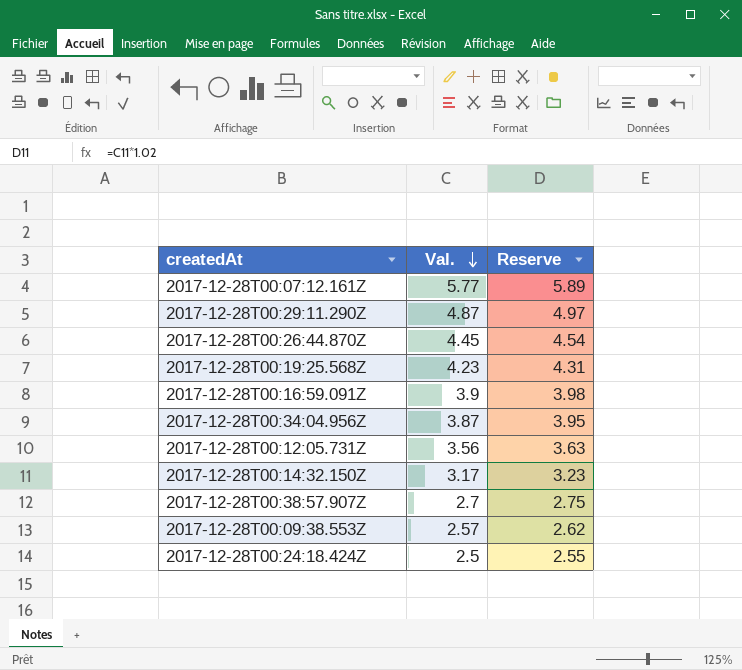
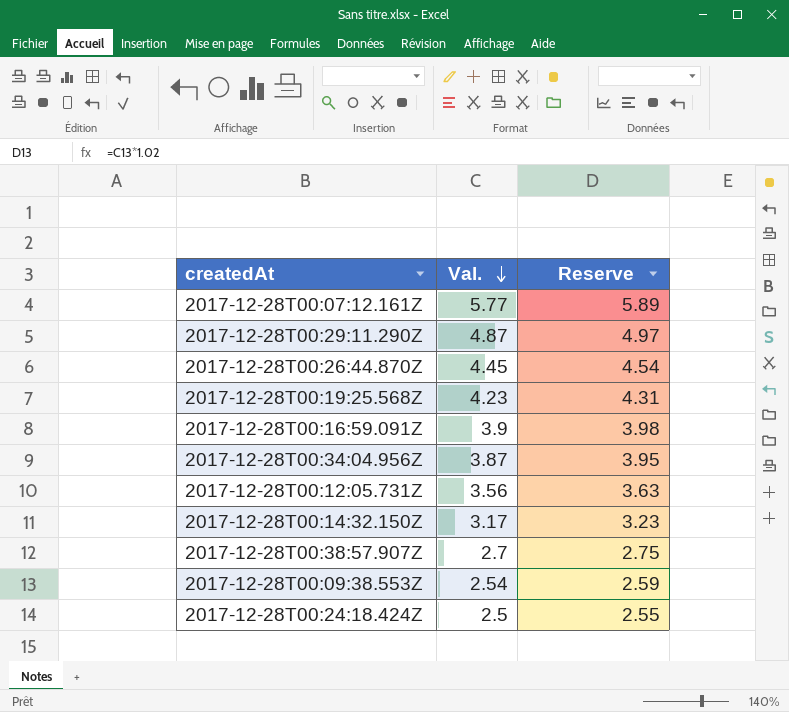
2017-12-28T00:09:38.553Z | Val.: 2.57 -> 2.54
2017-12-28T00:09:38.553Z | Reserve: 2.62 -> 2.59

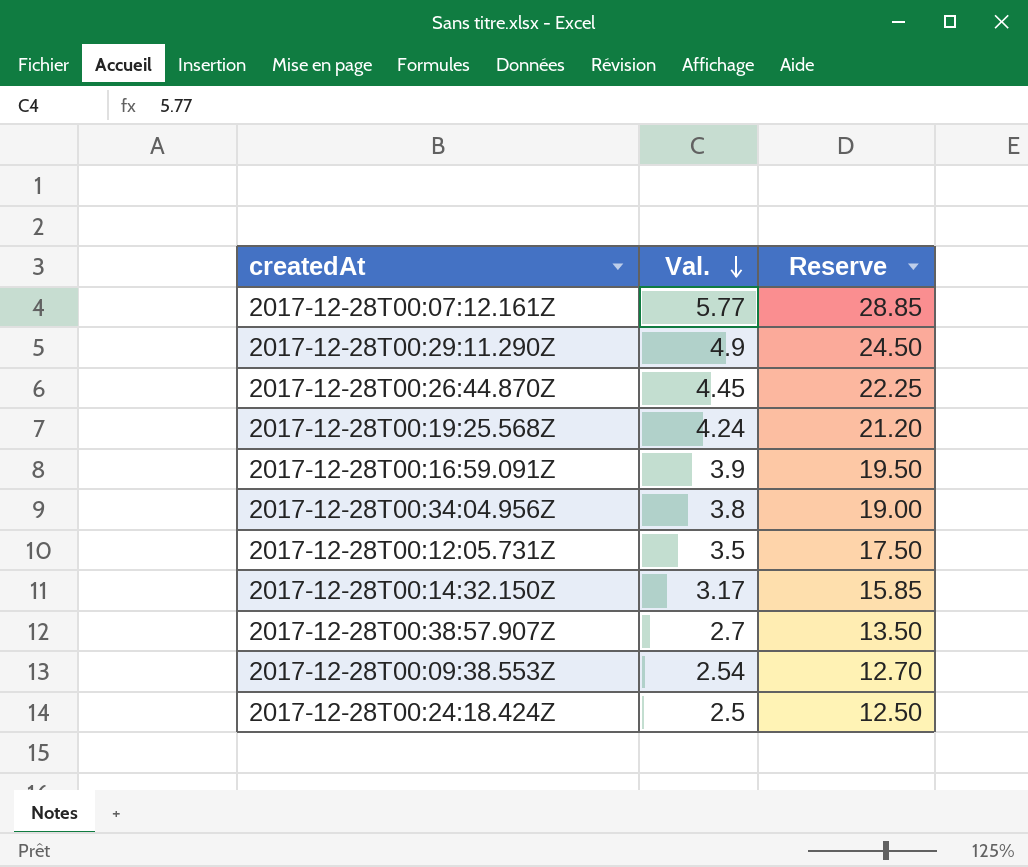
column Reserve | formula: [Val.] * 1.02 -> [Val.] * 5
2017-12-28T00:29:11.290Z | Val.: 4.87 -> 4.9
2017-12-28T00:19:25.568Z | Val.: 4.23 -> 4.24
2017-12-28T00:34:04.956Z | Val.: 3.87 -> 3.8
2017-12-28T00:12:05.731Z | Val.: 3.56 -> 3.5

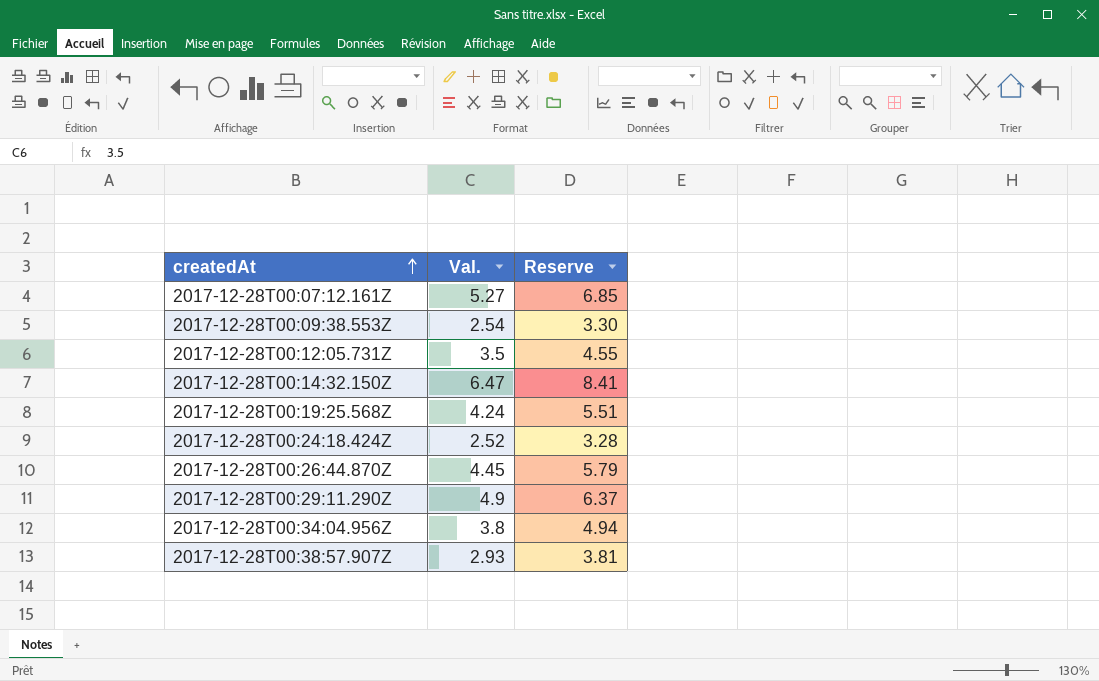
row order: Val. descending -> createdAt ascending
column Reserve | formula: [Val.] * 5 -> [Val.] * 1.3
row 2017-12-28T00:16:59.091Z: 3.9 | 19.50 -> none
2017-12-28T00:07:12.161Z | Val.: 5.77 -> 5.27
2017-12-28T00:14:32.150Z | Val.: 3.17 -> 6.47
2017-12-28T00:24:18.424Z | Val.: 2.5 -> 2.52
2017-12-28T00:38:57.907Z | Val.: 2.7 -> 2.93

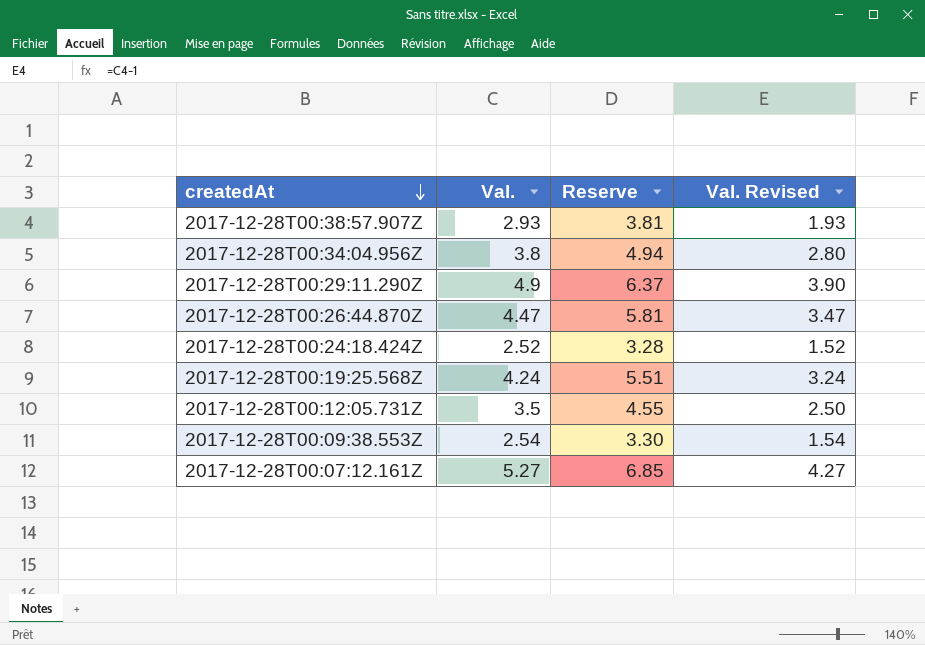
row order: createdAt ascending -> createdAt descending
column Val. Revised | formula: none -> [Val.] - 1
row 2017-12-28T00:14:32.150Z: 6.47 | 8.41 -> none
2017-12-28T00:26:44.870Z | Val.: 4.45 -> 4.47
2017-12-28T00:26:44.870Z | Reserve: 5.79 -> 5.81

